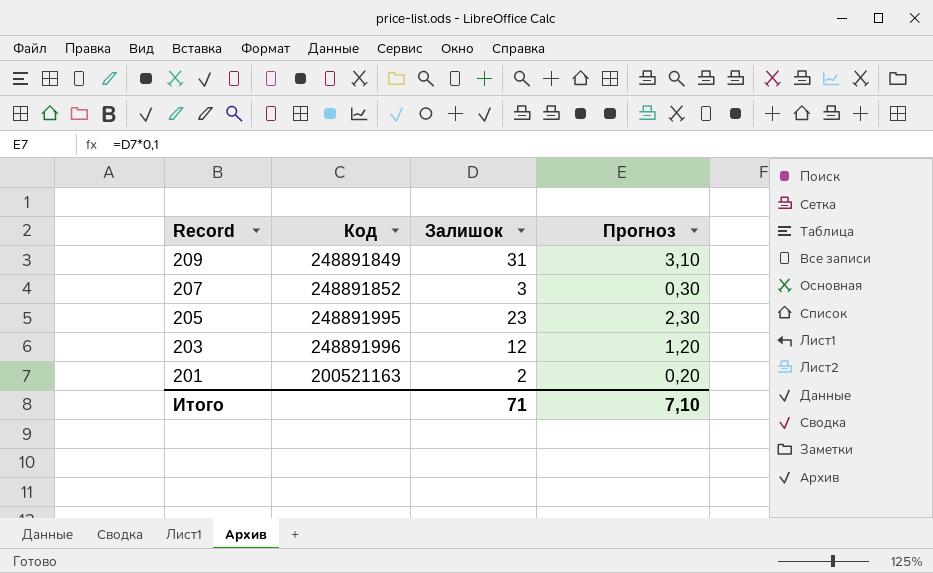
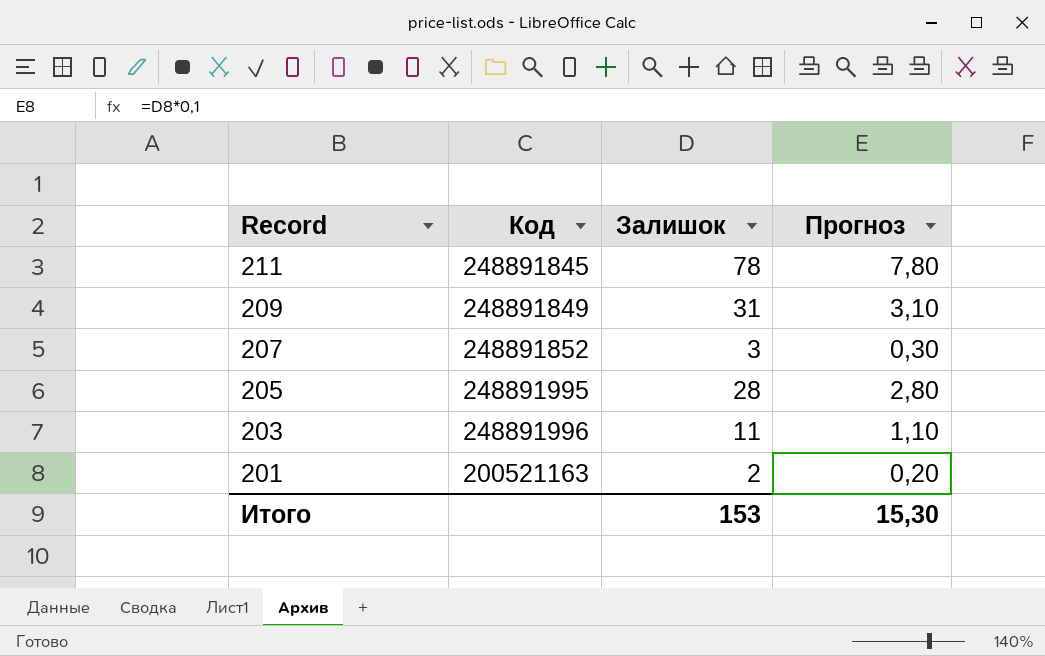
row 211: none -> 248891845 | 78 | 7,80
205 | Залишок: 23 -> 28
205 | Прогноз: 2,30 -> 2,80
203 | Залишок: 12 -> 11
203 | Прогноз: 1,20 -> 1,10
Итого | Залишок: 71 -> 153
Итого | Прогноз: 7,10 -> 15,30

